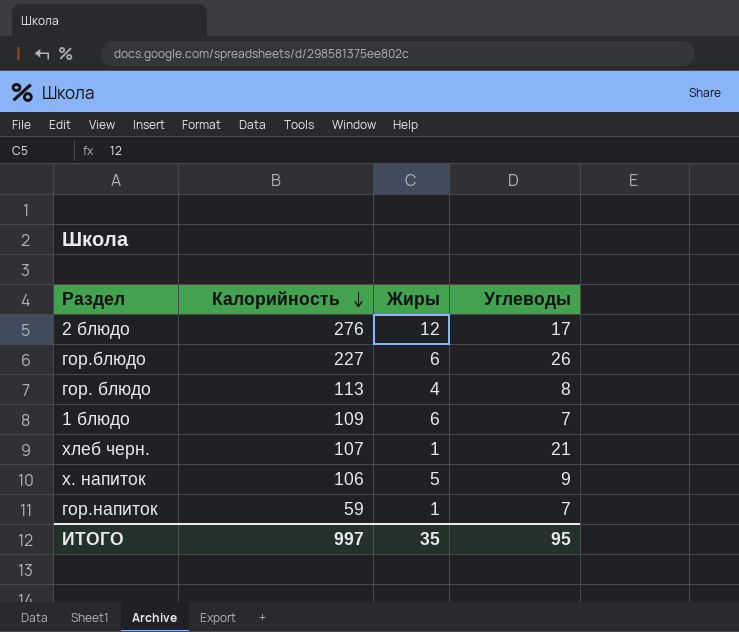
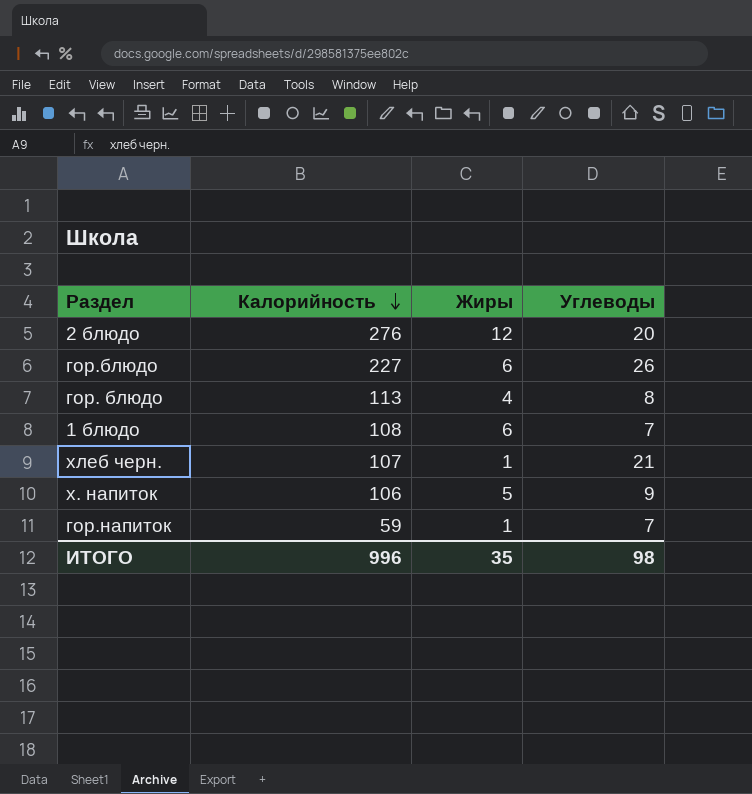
2 блюдо | Углеводы: 17 -> 20
1 блюдо | Калорийность: 109 -> 108
ИТОГО | Калорийность: 997 -> 996
ИТОГО | Углеводы: 95 -> 98

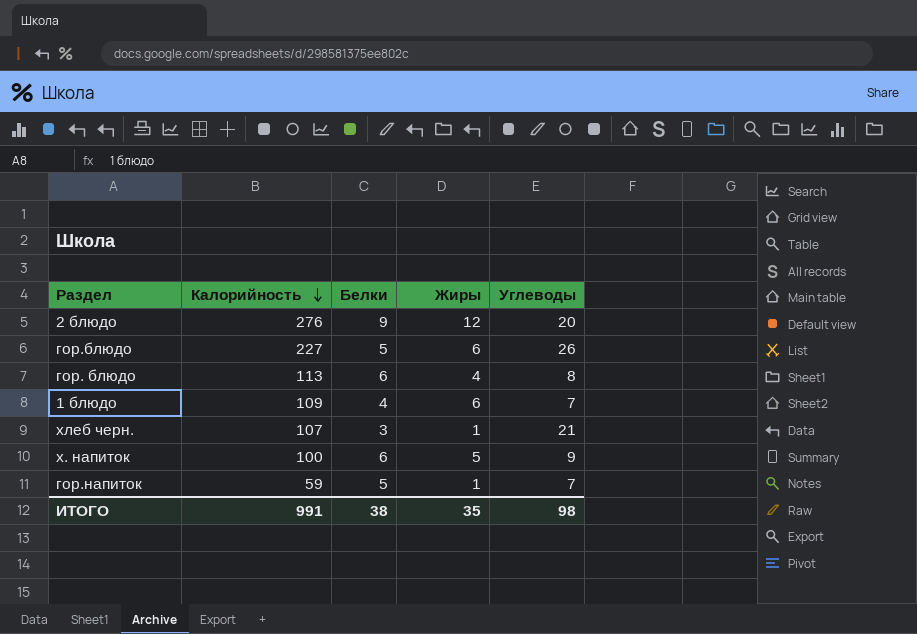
column Белки | position: none -> 3
1 блюдо | Калорийность: 108 -> 109
х. напиток | Калорийность: 106 -> 100
ИТОГО | Калорийность: 996 -> 991

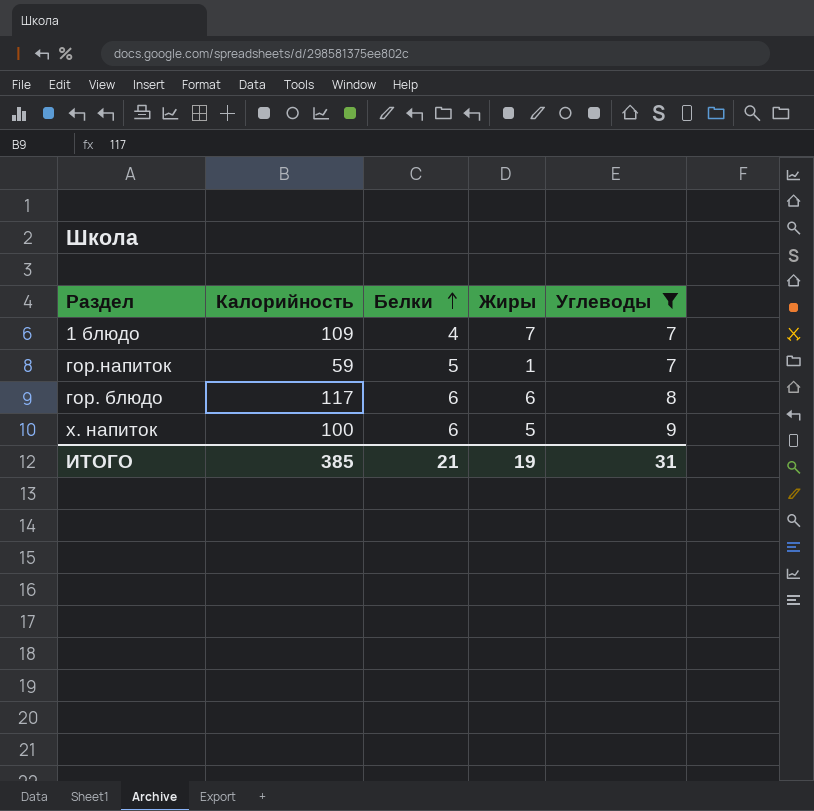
filter: none -> Углеводы <= 9
row order: Калорийность descending -> Белки ascending
1 блюдо | Жиры: 6 -> 7
гор. блюдо | Калорийность: 113 -> 117
гор. блюдо | Жиры: 4 -> 6
ИТОГО | Калорийность: 991 -> 385
ИТОГО | Белки: 38 -> 21
ИТОГО | Жиры: 35 -> 19
ИТОГО | Углеводы: 98 -> 31

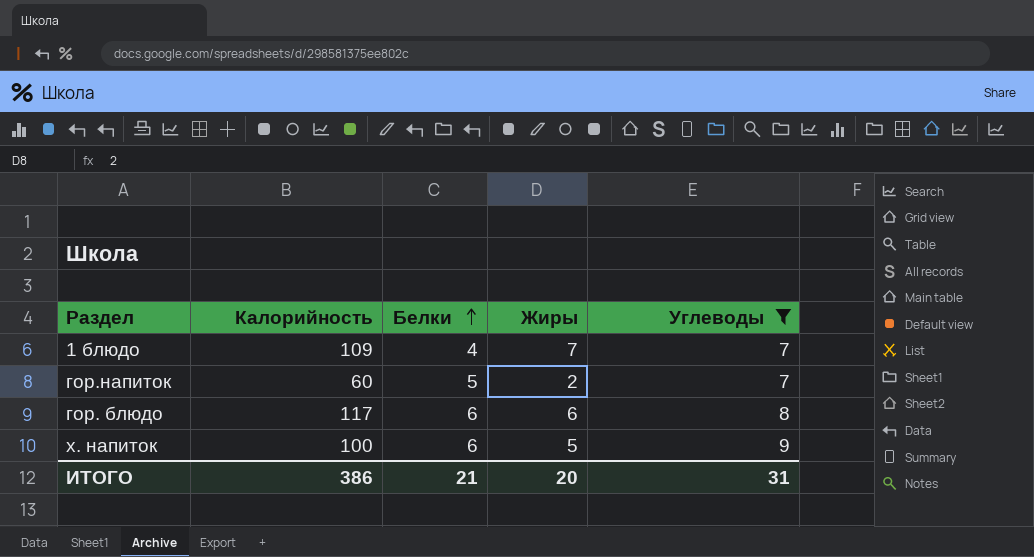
гор.напиток | Калорийность: 59 -> 60
гор.напиток | Жиры: 1 -> 2
ИТОГО | Калорийность: 385 -> 386
ИТОГО | Жиры: 19 -> 20

